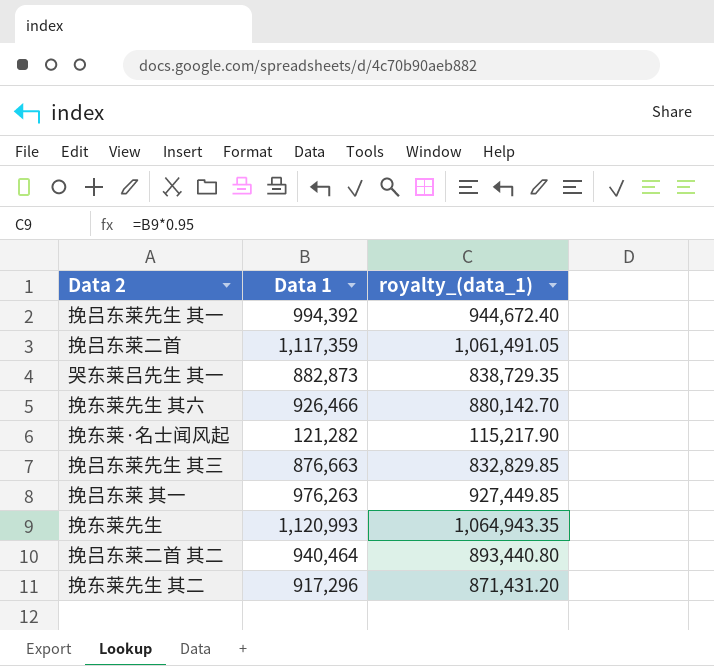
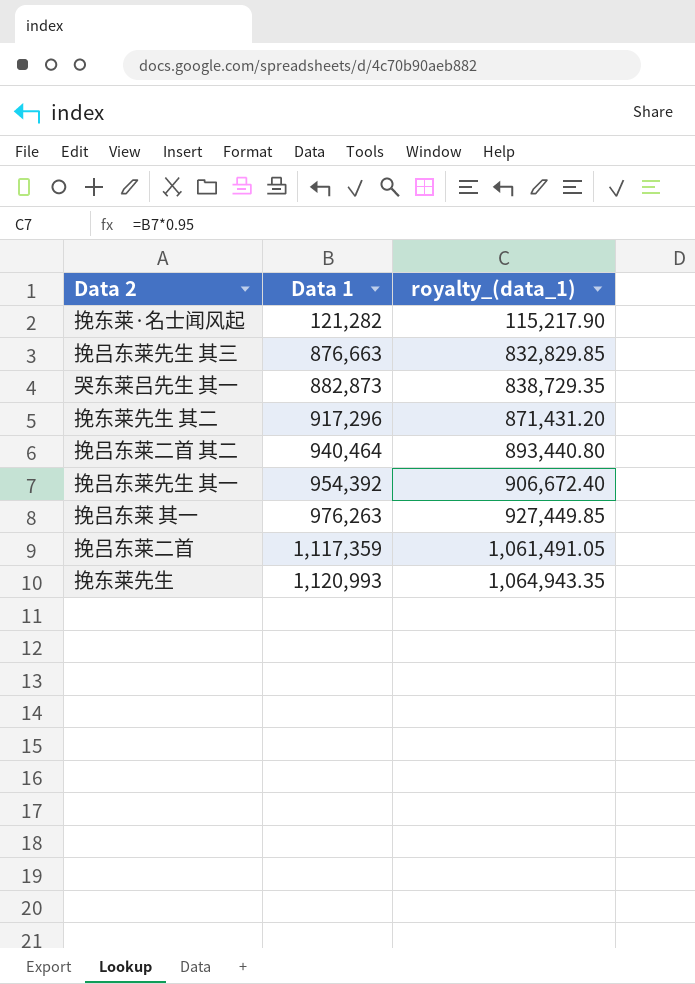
row order: none -> Data 1 ascending
row 挽东莱先生 其六: 926,466 | 880,142.70 -> none
挽吕东莱先生 其一 | Data 1: 994,392 -> 954,392
挽吕东莱先生 其一 | royalty_(data_1): 944,672.40 -> 906,672.40

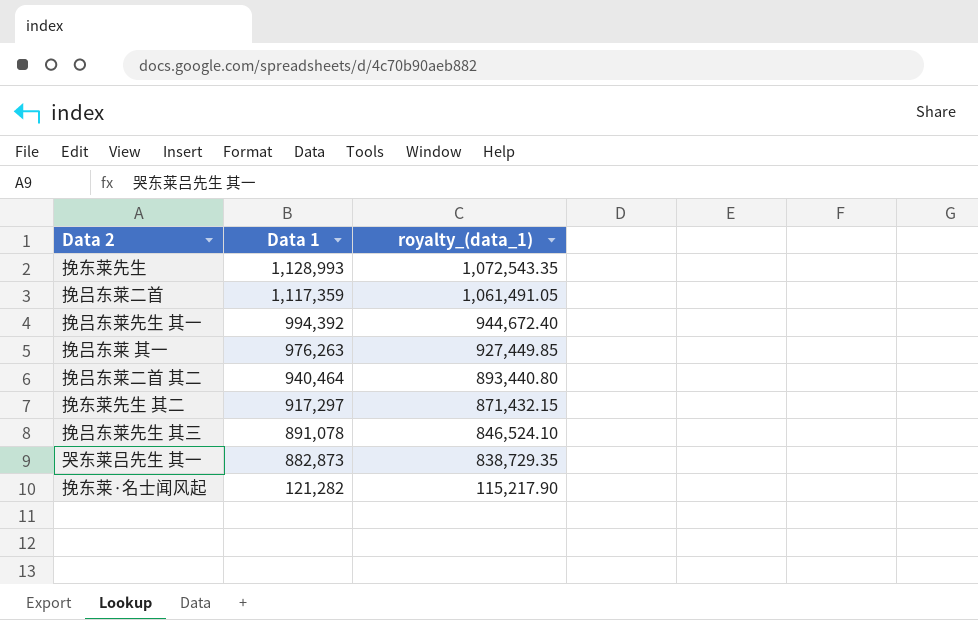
row order: Data 1 ascending -> Data 1 descending
挽东莱先生 | Data 1: 1,120,993 -> 1,128,993
挽东莱先生 | royalty_(data_1): 1,064,943.35 -> 1,072,543.35
挽吕东莱先生 其一 | Data 1: 954,392 -> 994,392
挽吕东莱先生 其一 | royalty_(data_1): 906,672.40 -> 944,672.40
挽东莱先生 其二 | Data 1: 917,296 -> 917,297
挽东莱先生 其二 | royalty_(data_1): 871,431.20 -> 871,432.15
挽吕东莱先生 其三 | Data 1: 876,663 -> 891,078
挽吕东莱先生 其三 | royalty_(data_1): 832,829.85 -> 846,524.10

